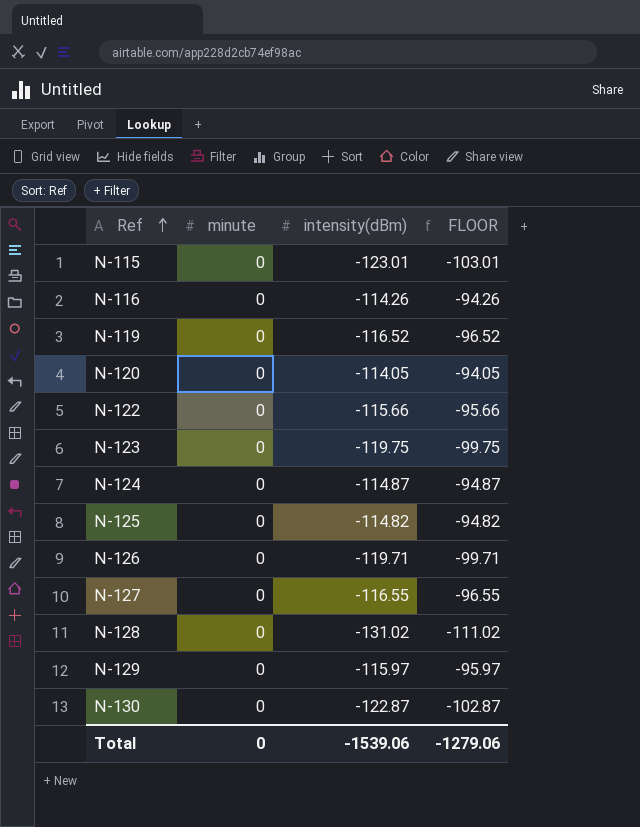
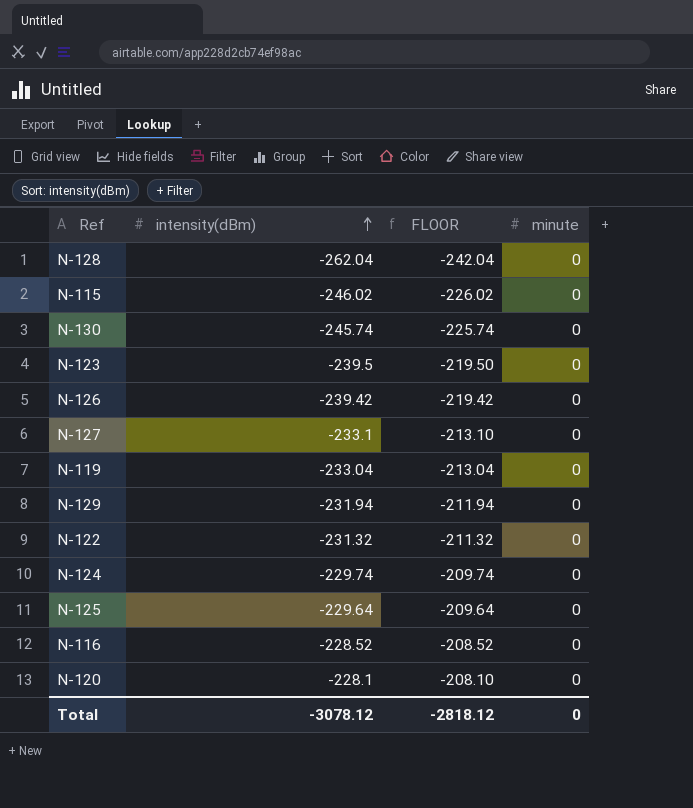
row order: Ref ascending -> intensity(dBm) ascending
column minute | position: 2 -> 4
N-128 | intensity(dBm): -131.02 -> -262.04
N-128 | FLOOR: -111.02 -> -242.04
N-115 | intensity(dBm): -123.01 -> -246.02
N-115 | FLOOR: -103.01 -> -226.02
N-130 | intensity(dBm): -122.87 -> -245.74
N-130 | FLOOR: -102.87 -> -225.74
N-123 | intensity(dBm): -119.75 -> -239.5
N-123 | FLOOR: -99.75 -> -219.50
N-126 | intensity(dBm): -119.71 -> -239.42
N-126 | FLOOR: -99.71 -> -219.42
N-127 | intensity(dBm): -116.55 -> -233.1
N-127 | FLOOR: -96.55 -> -213.10
N-119 | intensity(dBm): -116.52 -> -233.04
N-119 | FLOOR: -96.52 -> -213.04
N-129 | intensity(dBm): -115.97 -> -231.94
N-129 | FLOOR: -95.97 -> -211.94
N-122 | intensity(dBm): -115.66 -> -231.32
N-122 | FLOOR: -95.66 -> -211.32
N-124 | intensity(dBm): -114.87 -> -229.74
N-124 | FLOOR: -94.87 -> -209.74
N-125 | intensity(dBm): -114.82 -> -229.64
N-125 | FLOOR: -94.82 -> -209.64
N-116 | intensity(dBm): -114.26 -> -228.52
N-116 | FLOOR: -94.26 -> -208.52
N-120 | intensity(dBm): -114.05 -> -228.1
N-120 | FLOOR: -94.05 -> -208.10
Total | intensity(dBm): -1539.06 -> -3078.12
Total | FLOOR: -1279.06 -> -2818.12

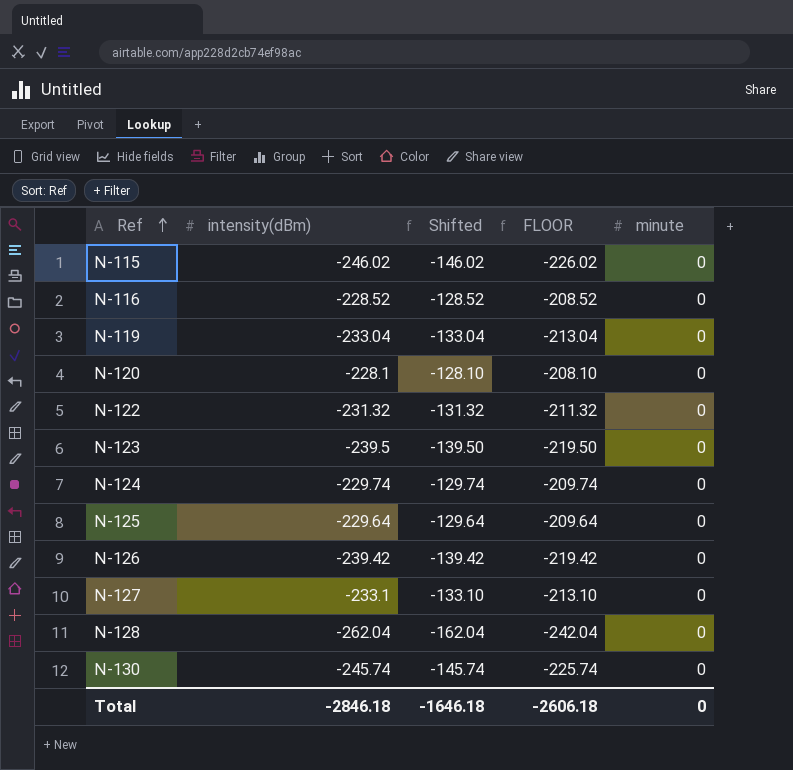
row order: intensity(dBm) ascending -> Ref ascending
column Shifted | formula: none -> [intensity(dBm)] + 100
row N-129: -231.94 | -211.94 | 0 -> none
Total | intensity(dBm): -3078.12 -> -2846.18
Total | FLOOR: -2818.12 -> -2606.18

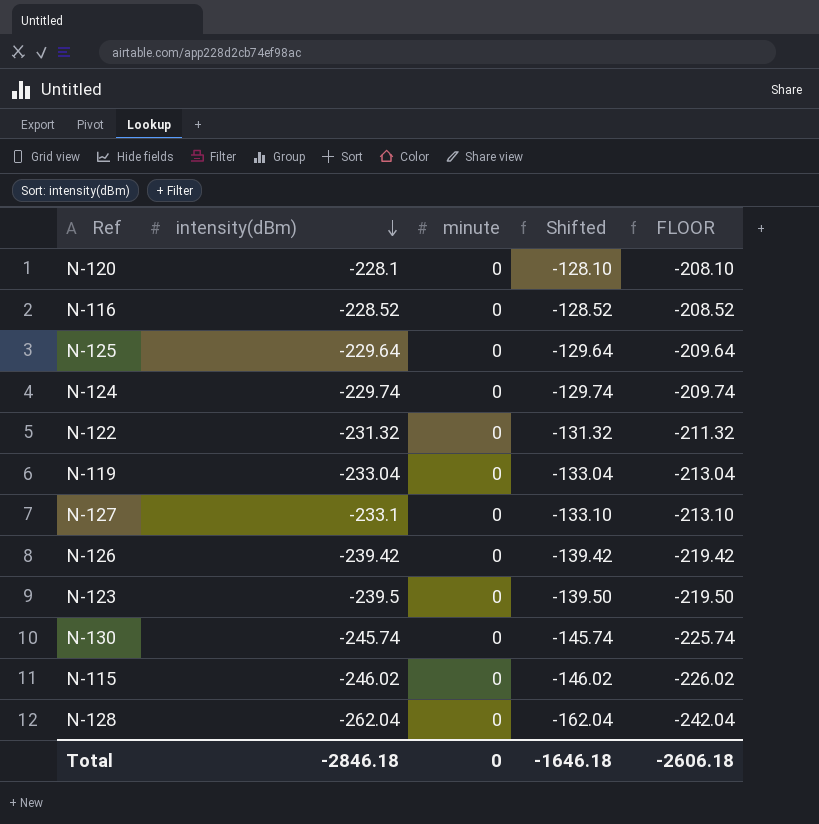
row order: Ref ascending -> intensity(dBm) descending
column minute | position: 5 -> 3

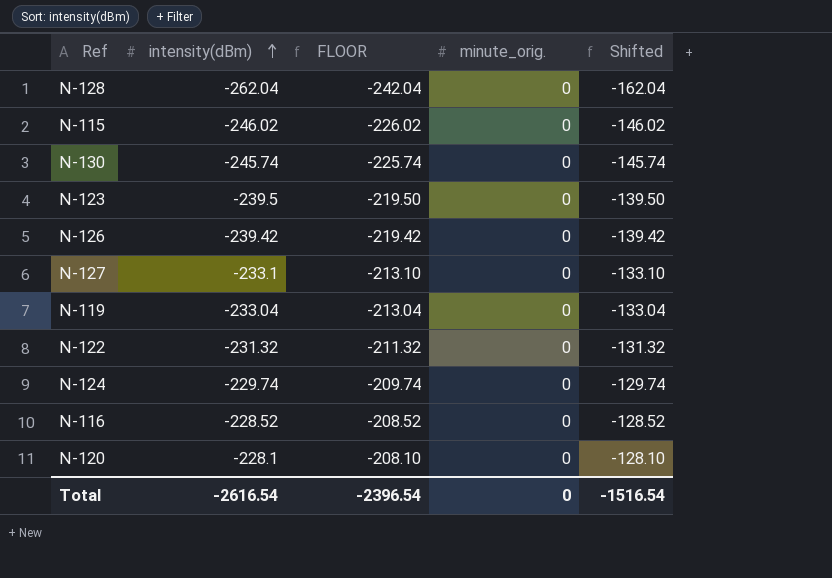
row order: intensity(dBm) descending -> intensity(dBm) ascending
column FLOOR | position: 5 -> 3
column name: minute -> minute_orig.
row N-125: -229.64 | 0 | -129.64 | -209.64 -> none
Total | intensity(dBm): -2846.18 -> -2616.54
Total | FLOOR: -2606.18 -> -2396.54
Total | Shifted: -1646.18 -> -1516.54

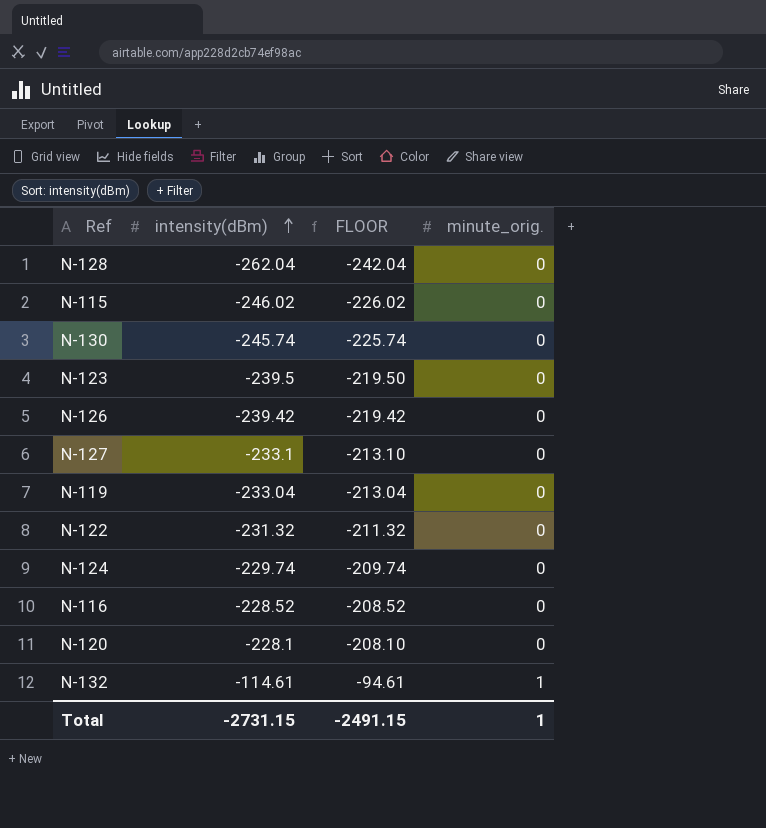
column Shifted | formula: [intensity(dBm)] + 100 -> none
row N-132: none -> -114.61 | -94.61 | 1
Total | intensity(dBm): -2616.54 -> -2731.15
Total | FLOOR: -2396.54 -> -2491.15
Total | minute_orig.: 0 -> 1

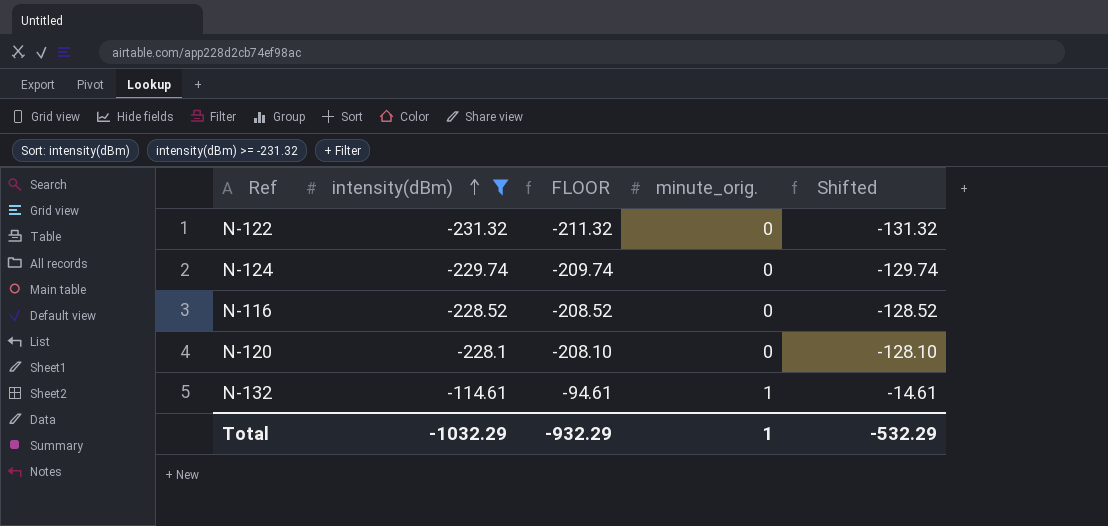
filter: none -> intensity(dBm) >= -231.32
column Shifted | formula: none -> [intensity(dBm)] + 100
Total | intensity(dBm): -2731.15 -> -1032.29
Total | FLOOR: -2491.15 -> -932.29

